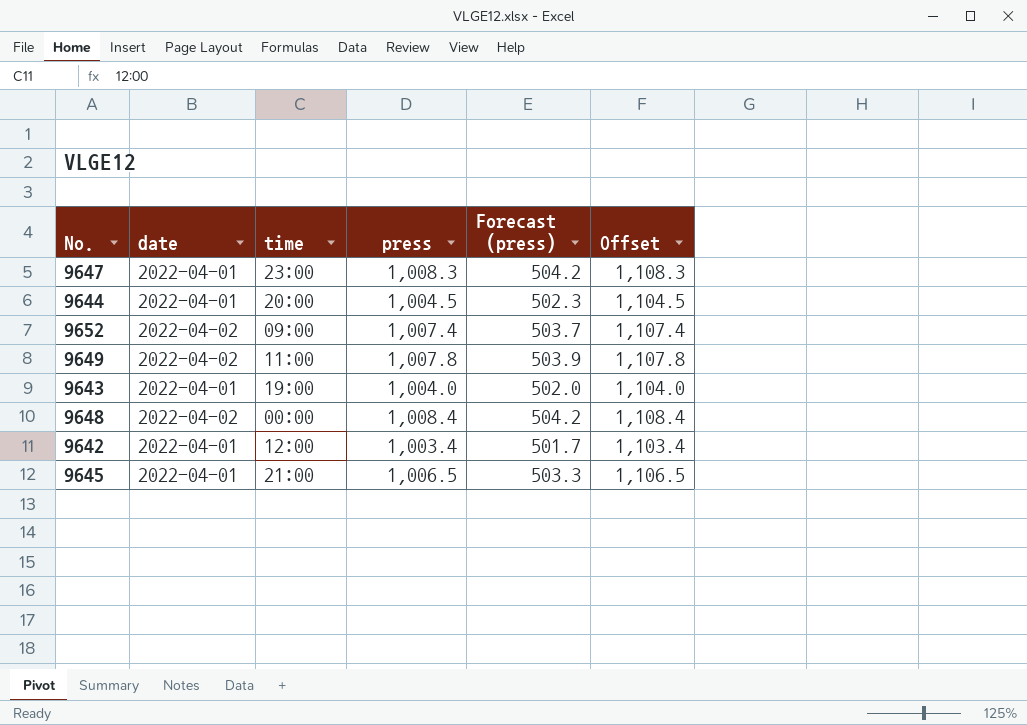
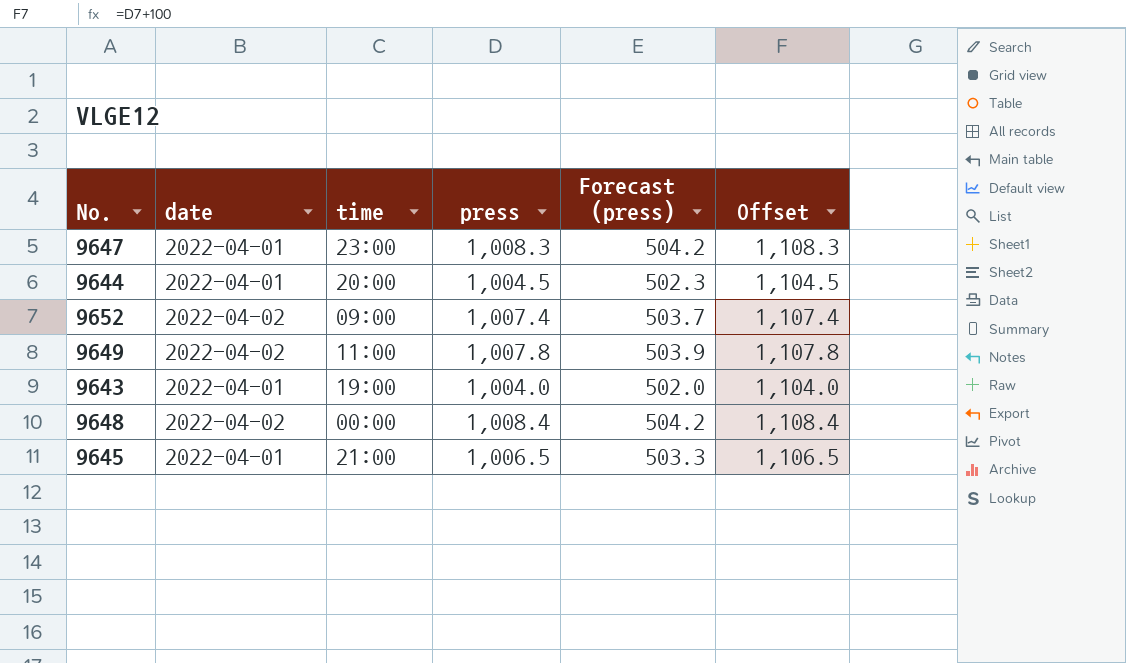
row 9642: 2022-04-01 | 12:00 | 1,003.4 | 501.7 | 1,103.4 -> none

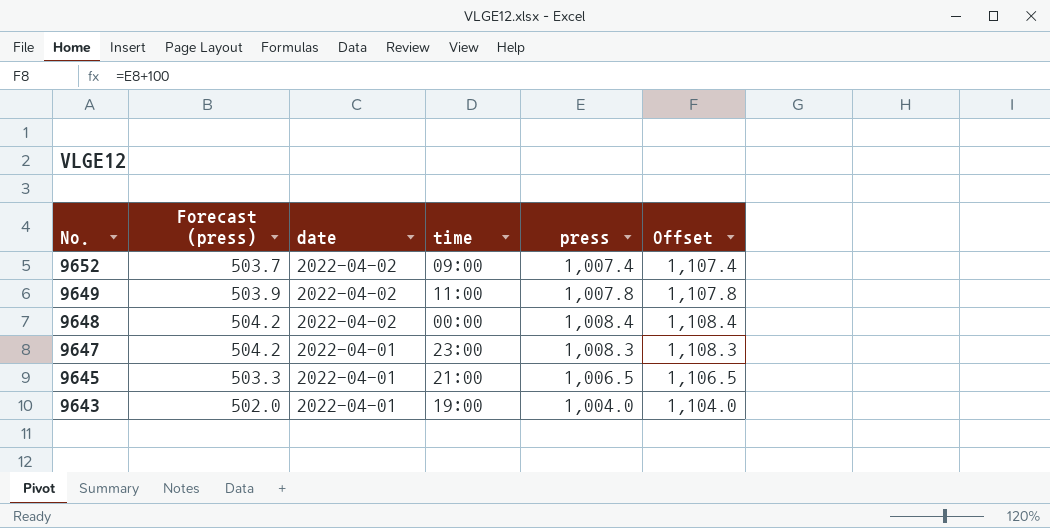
row order: none -> No. descending
column Forecast (press) | position: 5 -> 2
row 9644: 2022-04-01 | 20:00 | 1,004.5 | 502.3 | 1,104.5 -> none

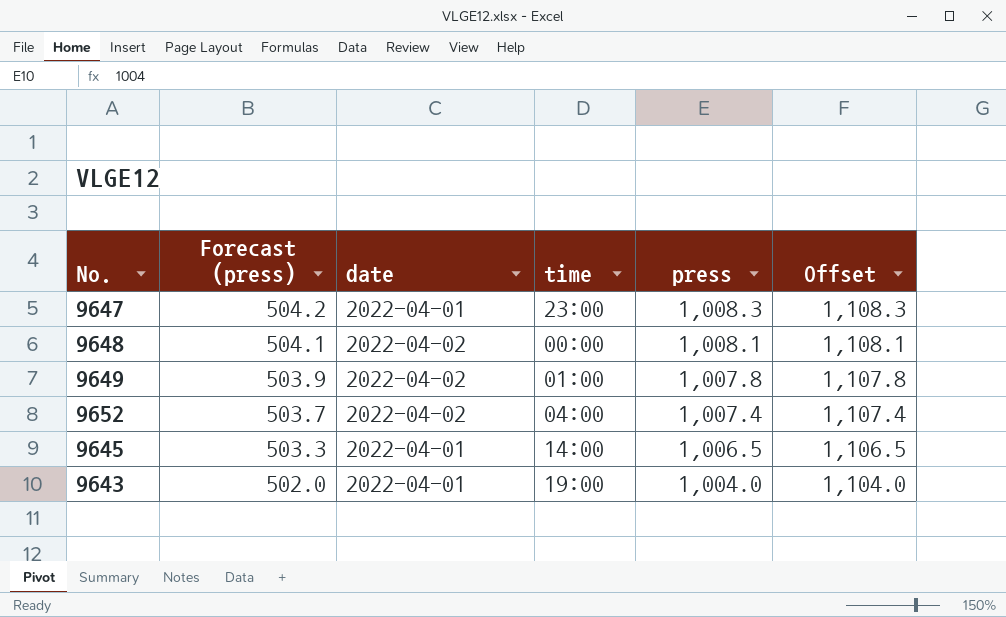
row order: No. descending -> Forecast (press) descending
9648 | Forecast (press): 504.2 -> 504.1
9648 | press: 1,008.4 -> 1,008.1
9648 | Offset: 1,108.4 -> 1,108.1
9649 | time: 11:00 -> 01:00
9652 | time: 09:00 -> 04:00
9645 | time: 21:00 -> 14:00

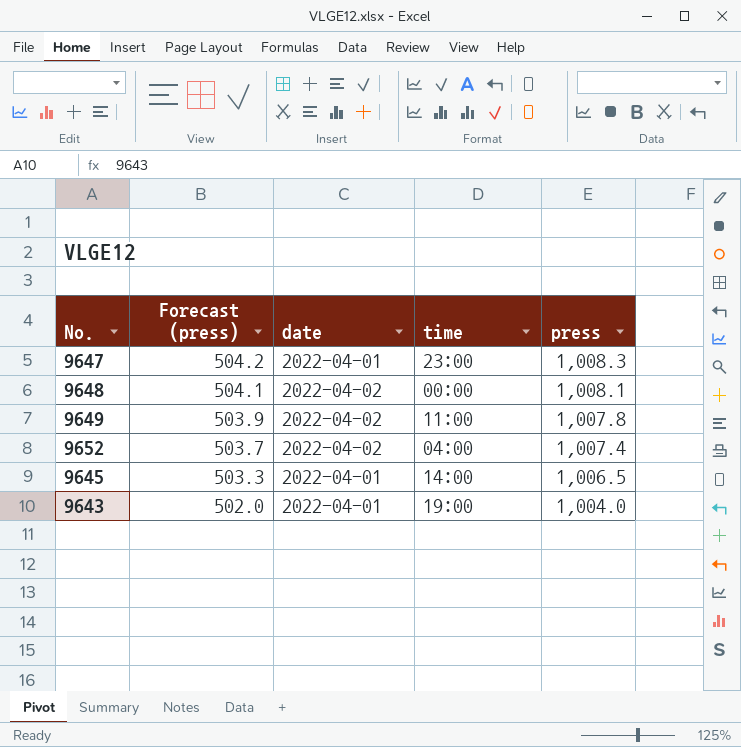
column Offset | formula: [press] + 100 -> none
9649 | time: 01:00 -> 11:00

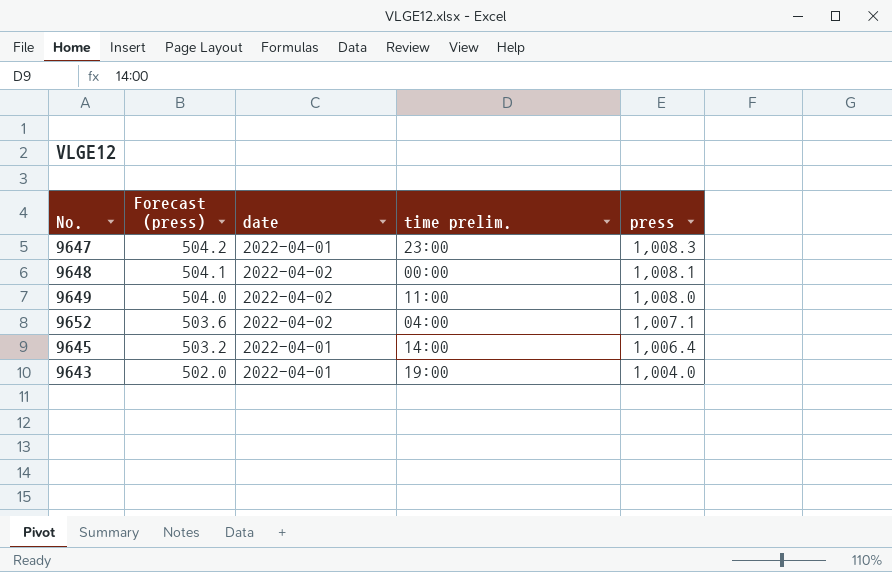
column name: time -> time prelim.
9649 | Forecast (press): 503.9 -> 504.0
9649 | press: 1,007.8 -> 1,008.0
9652 | Forecast (press): 503.7 -> 503.6
9652 | press: 1,007.4 -> 1,007.1
9645 | Forecast (press): 503.3 -> 503.2
9645 | press: 1,006.5 -> 1,006.4

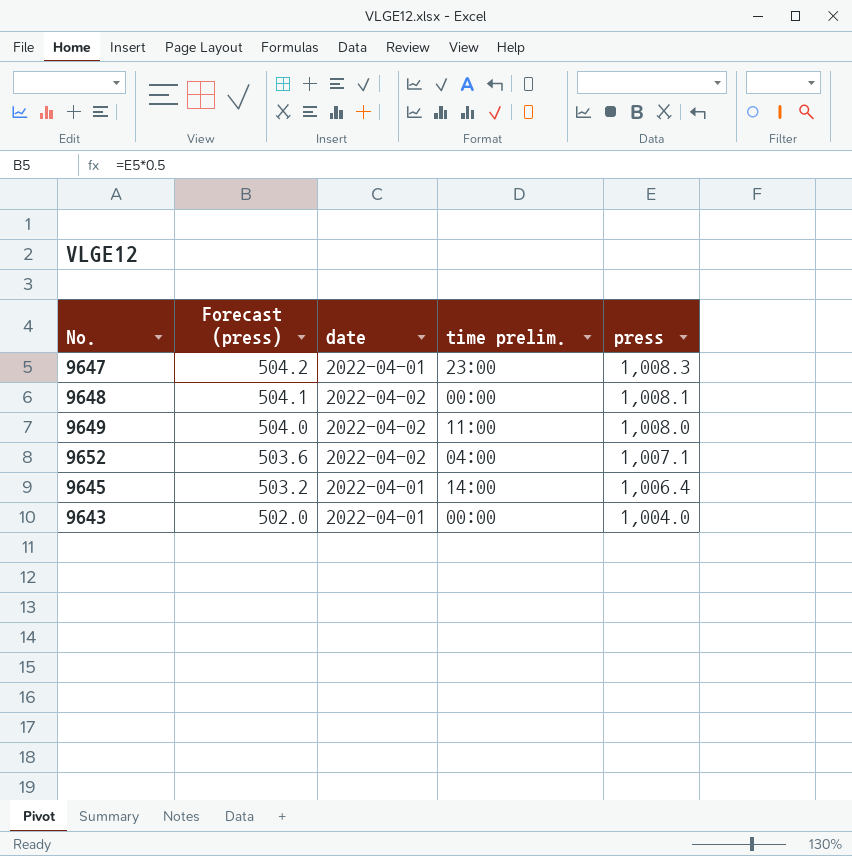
9643 | time prelim.: 19:00 -> 00:00

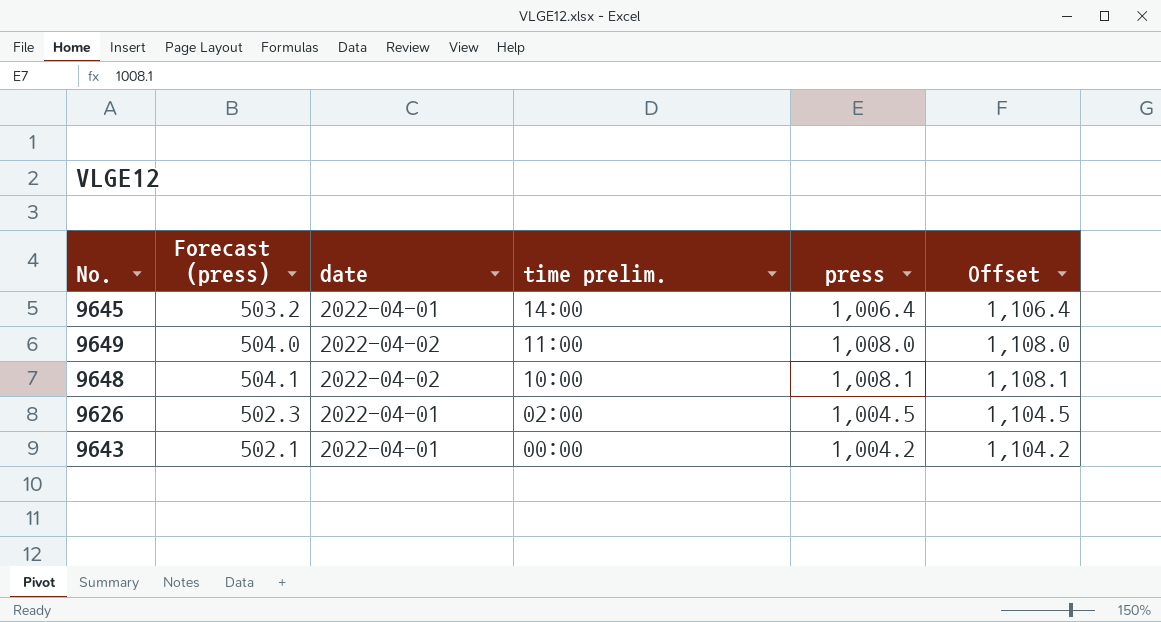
row order: Forecast (press) descending -> time prelim. descending
column Offset | formula: none -> [press] + 100
row 9647: 504.2 | 2022-04-01 | 23:00 | 1,008.3 -> none
row 9652: 503.6 | 2022-04-02 | 04:00 | 1,007.1 -> none
9648 | time prelim.: 00:00 -> 10:00
row 9626: none -> 502.3 | 2022-04-01 | 02:00 | 1,004.5 | 1,104.5
9643 | Forecast (press): 502.0 -> 502.1
9643 | press: 1,004.0 -> 1,004.2

